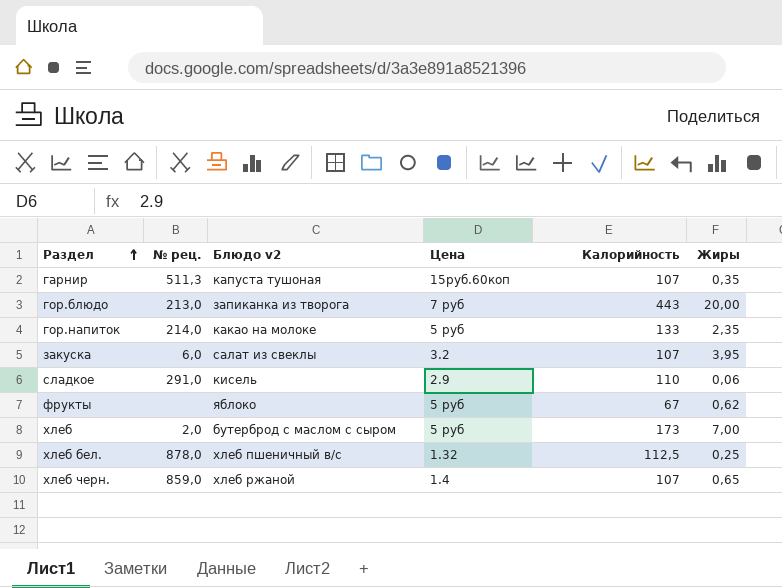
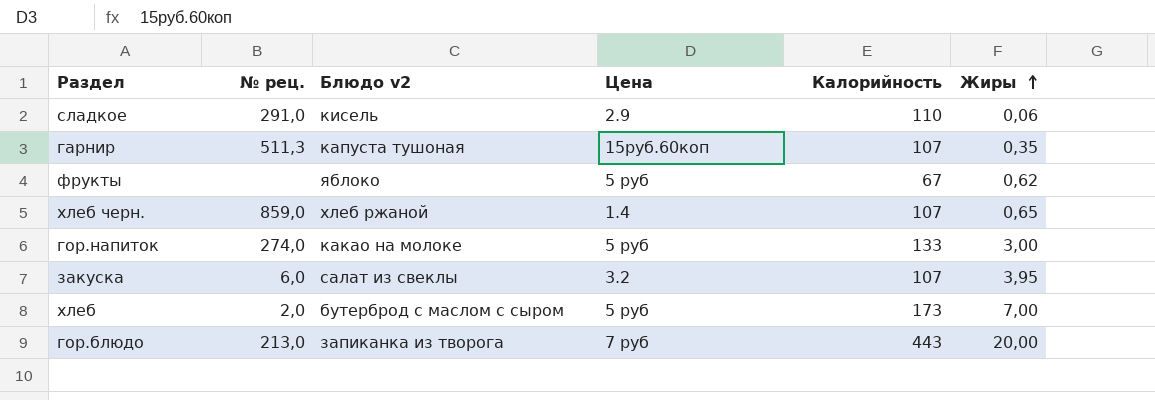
row order: Раздел ascending -> Жиры ascending
row хлеб бел.: 878,0 | хлеб пшеничный в/с | 1.32 | 112,5 | 0,25 -> none
гор.напиток | № рец.: 214,0 -> 274,0
гор.напиток | Жиры: 2,35 -> 3,00

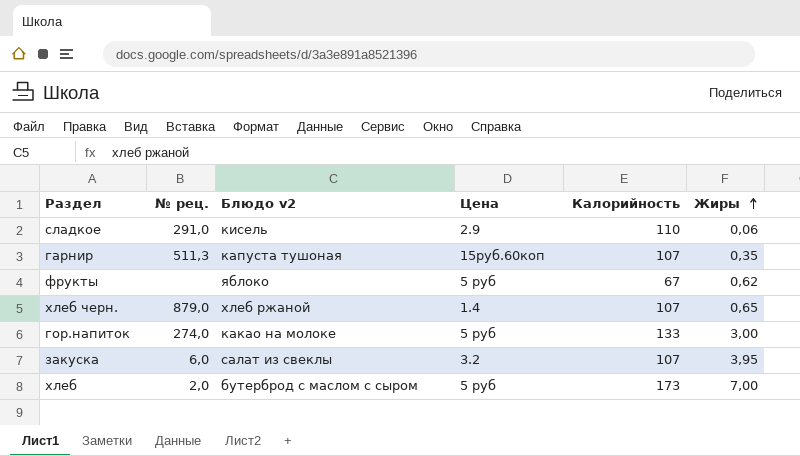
row гор.блюдо: 213,0 | запиканка из творога | 7 руб | 443 | 20,00 -> none
хлеб черн. | № рец.: 859,0 -> 879,0

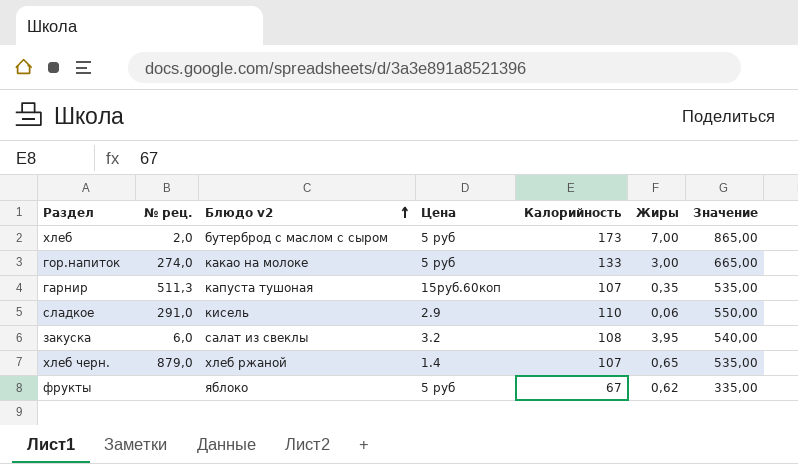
row order: Жиры ascending -> Блюдо v2 ascending
column Значение | formula: none -> [Калорийность] * 5
закуска | Калорийность: 107 -> 108

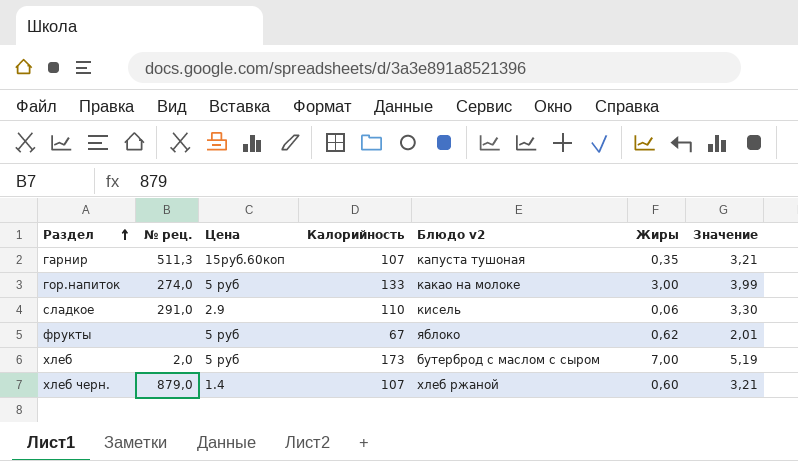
row order: Блюдо v2 ascending -> Раздел ascending
column Блюдо v2 | position: 3 -> 5
column Значение | formula: [Калорийность] * 5 -> [Калорийность] * 0,03
row закуска: 6,0 | салат из свеклы | 3.2 | 108 | 3,95 | 540,00 -> none
хлеб черн. | Жиры: 0,65 -> 0,60

